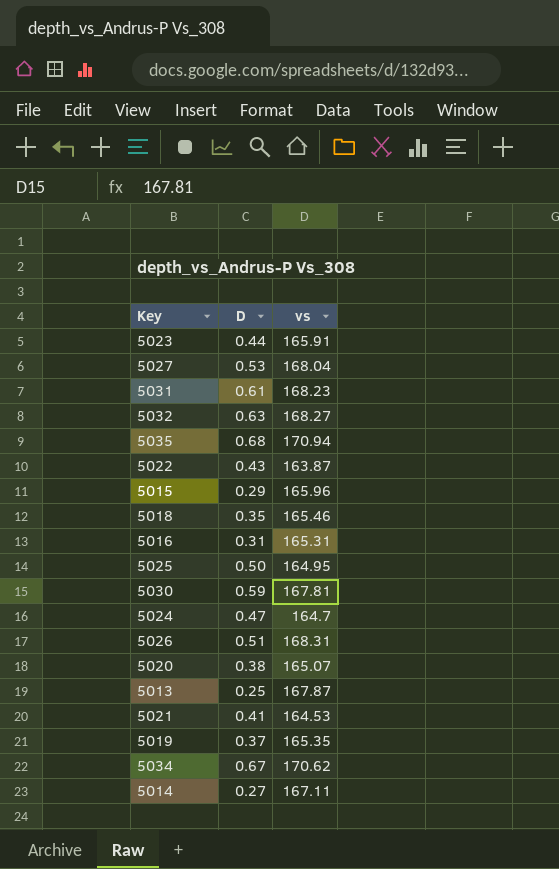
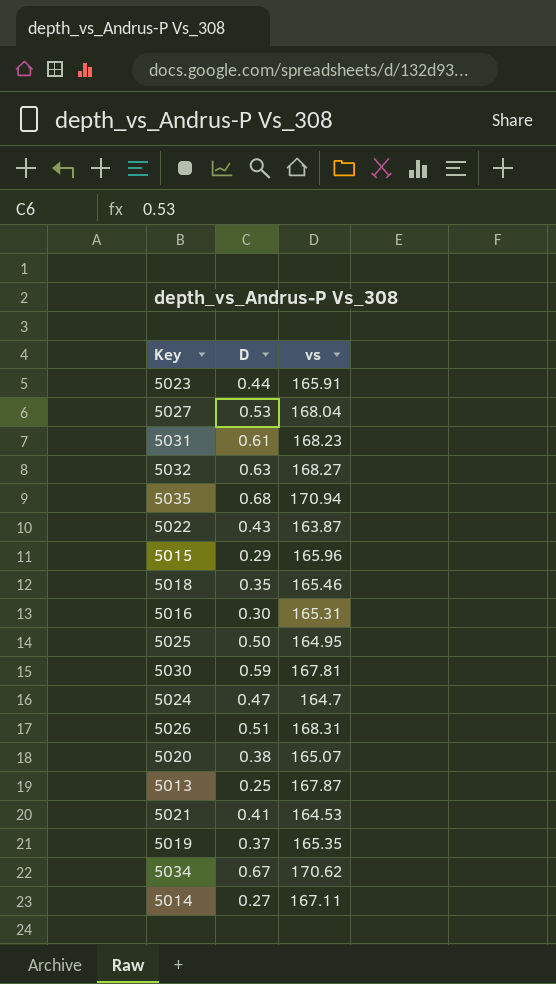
5016 | D: 0.31 -> 0.30

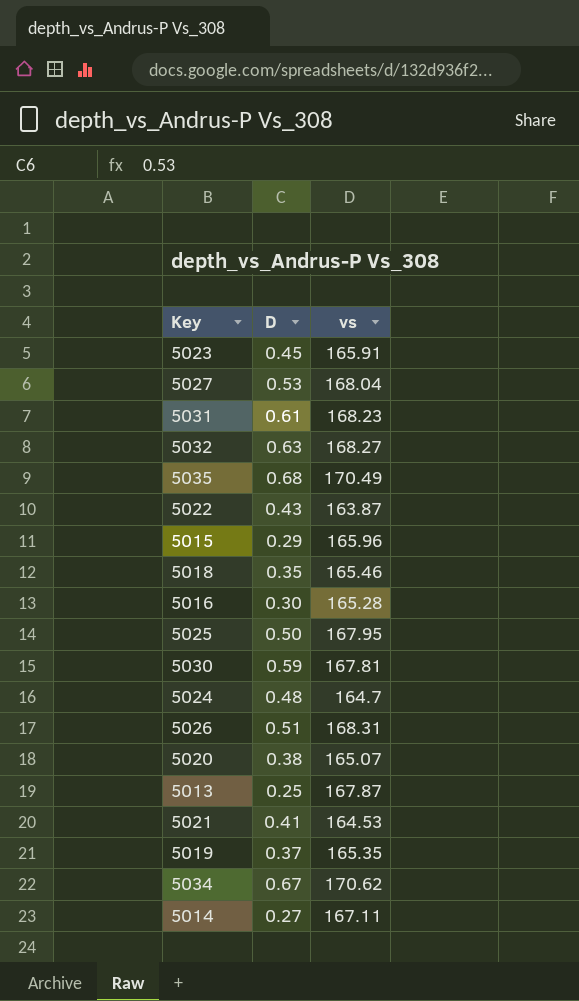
5023 | D: 0.44 -> 0.45
5035 | vs: 170.94 -> 170.49
5016 | vs: 165.31 -> 165.28
5025 | vs: 164.95 -> 167.95
5024 | D: 0.47 -> 0.48

